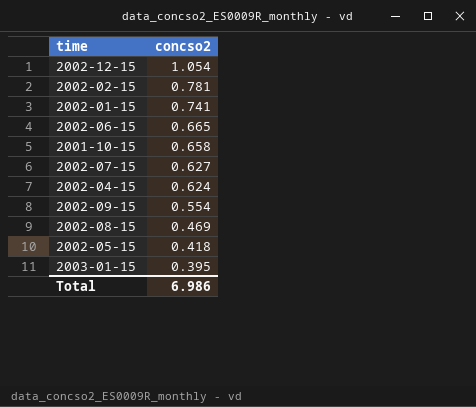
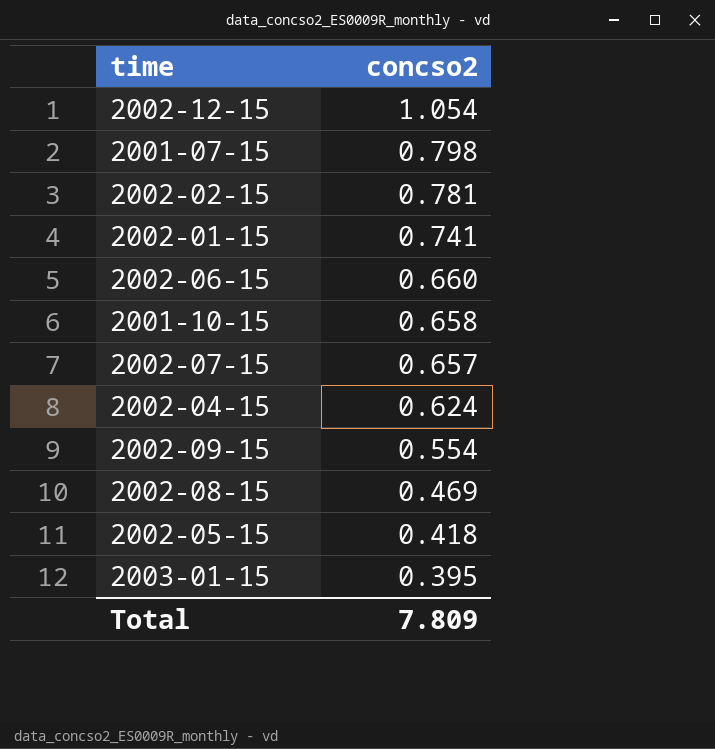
row 2001-07-15: none -> 0.798
2002-06-15 | concso2: 0.665 -> 0.660
2002-07-15 | concso2: 0.627 -> 0.657
Total | concso2: 6.986 -> 7.809

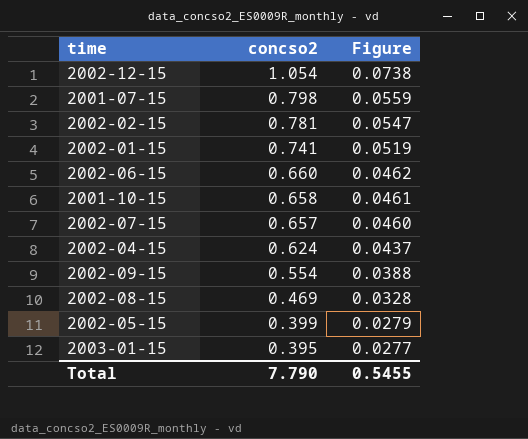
column Figure | formula: none -> [concso2] * 0.07
2002-05-15 | concso2: 0.418 -> 0.399
Total | concso2: 7.809 -> 7.790

